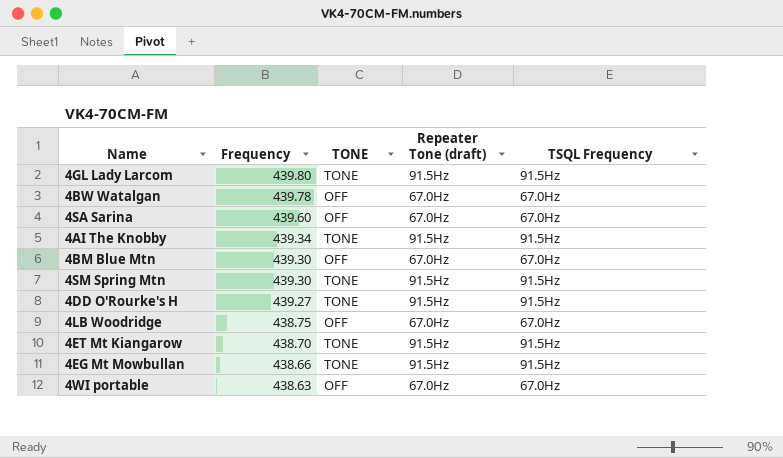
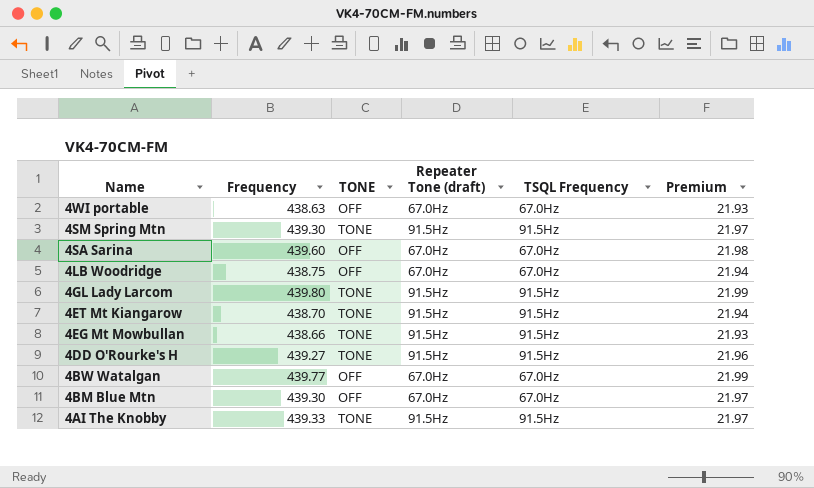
row order: Frequency descending -> Name descending
column Premium | formula: none -> [Frequency] * 0.05
4BW Watalgan | Frequency: 439.78 -> 439.77
4AI The Knobby | Frequency: 439.34 -> 439.33

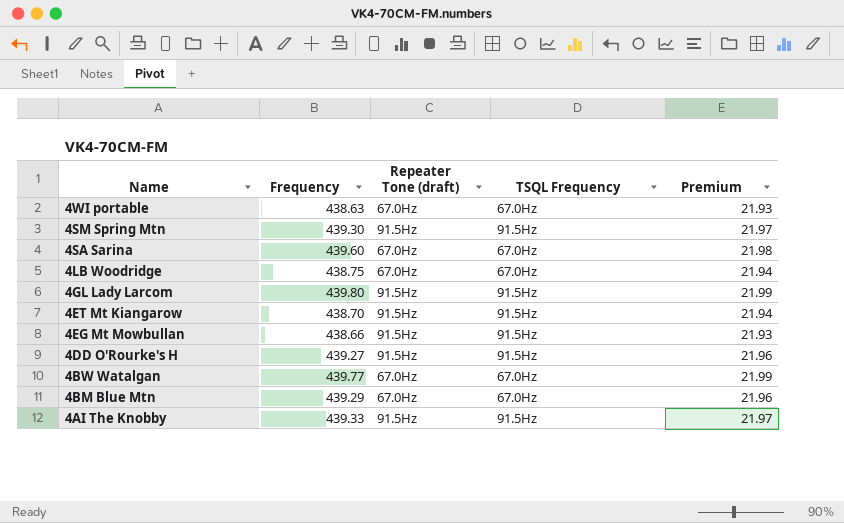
column TONE | position: 3 -> none
4BM Blue Mtn | Frequency: 439.30 -> 439.29
4BM Blue Mtn | Premium: 21.97 -> 21.96

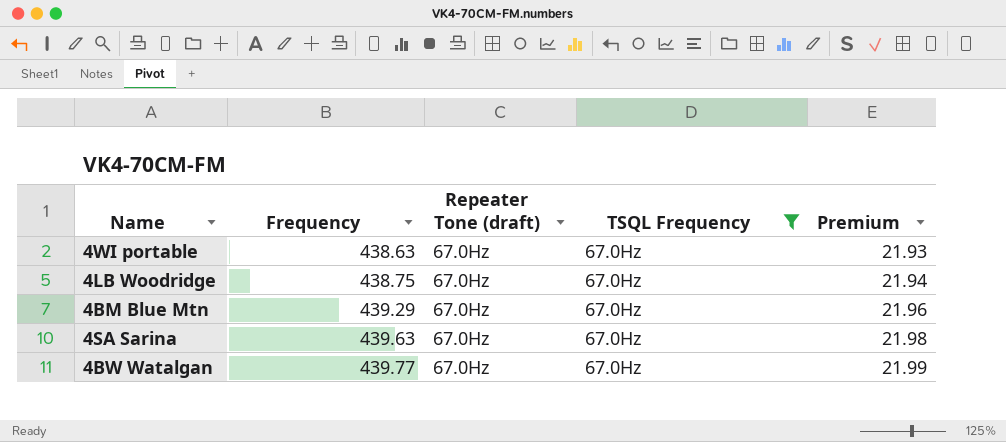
filter: none -> TSQL Frequency = 67.0Hz
row order: Name descending -> Frequency ascending
4SA Sarina | Frequency: 439.60 -> 439.63

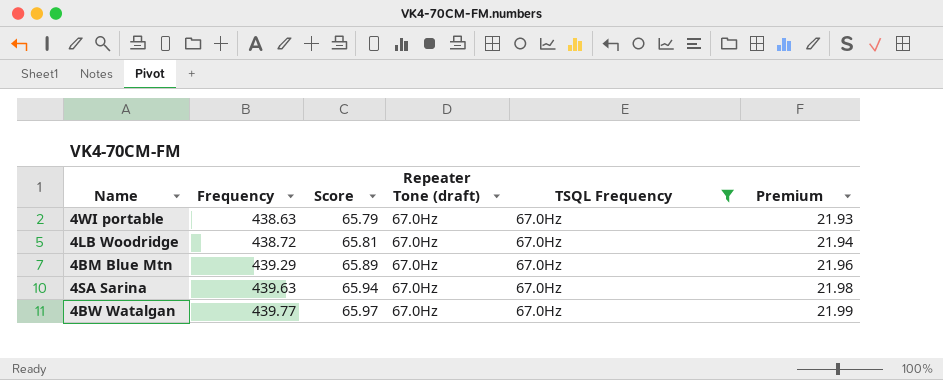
column Score | formula: none -> [Frequency] * 0.15
4LB Woodridge | Frequency: 438.75 -> 438.72

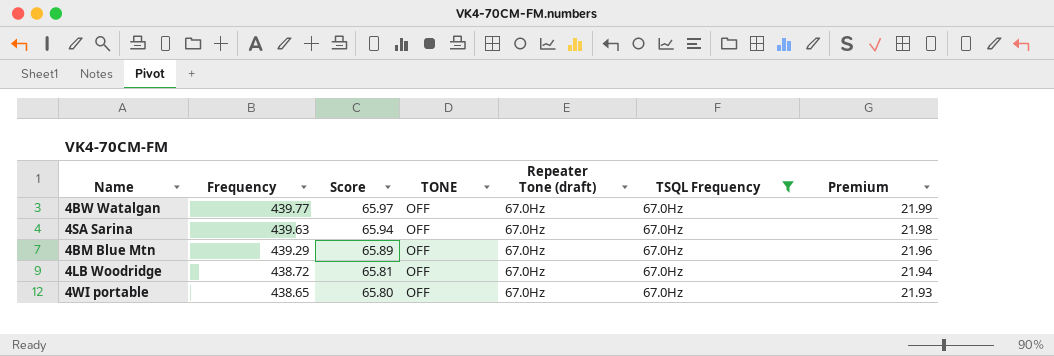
row order: Frequency ascending -> Frequency descending
column TONE | position: none -> 4
4WI portable | Frequency: 438.63 -> 438.65
4WI portable | Score: 65.79 -> 65.80

